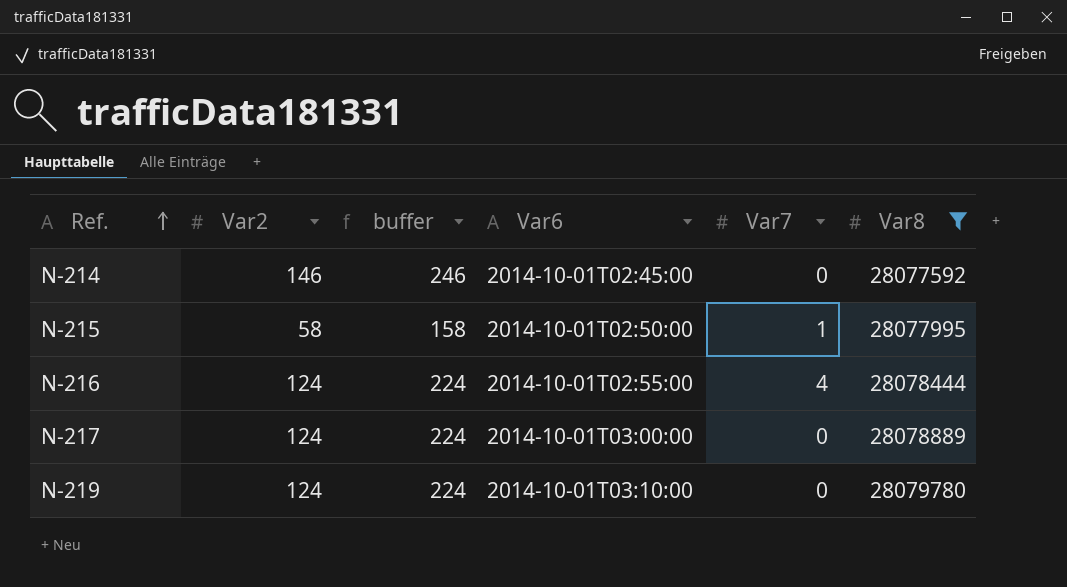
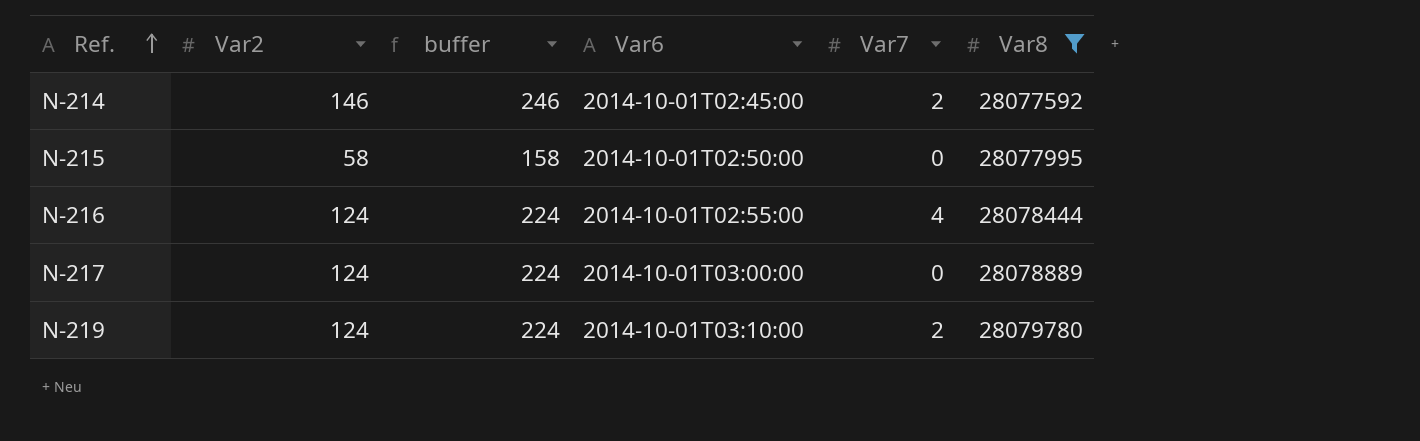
N-214 | Var7: 0 -> 2
N-215 | Var7: 1 -> 0
N-219 | Var7: 0 -> 2

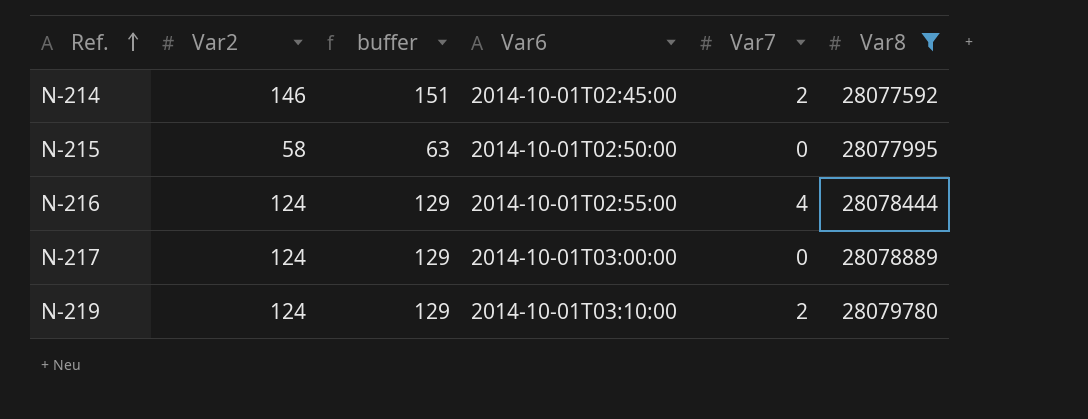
column buffer | formula: [Var2] + 100 -> [Var2] + 5

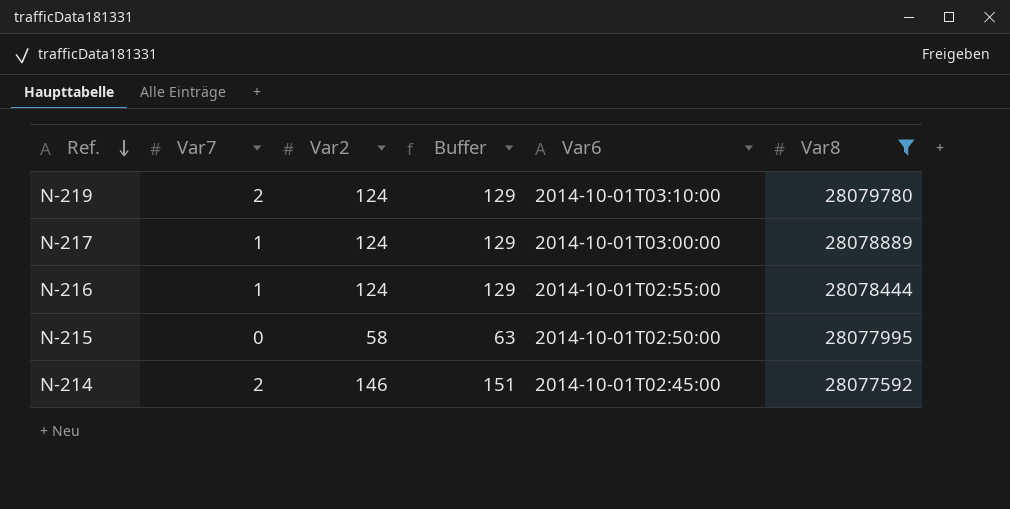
row order: Ref. ascending -> Ref. descending
column Var7 | position: 5 -> 2
column name: buffer -> Buffer
N-217 | Var7: 0 -> 1
N-216 | Var7: 4 -> 1

